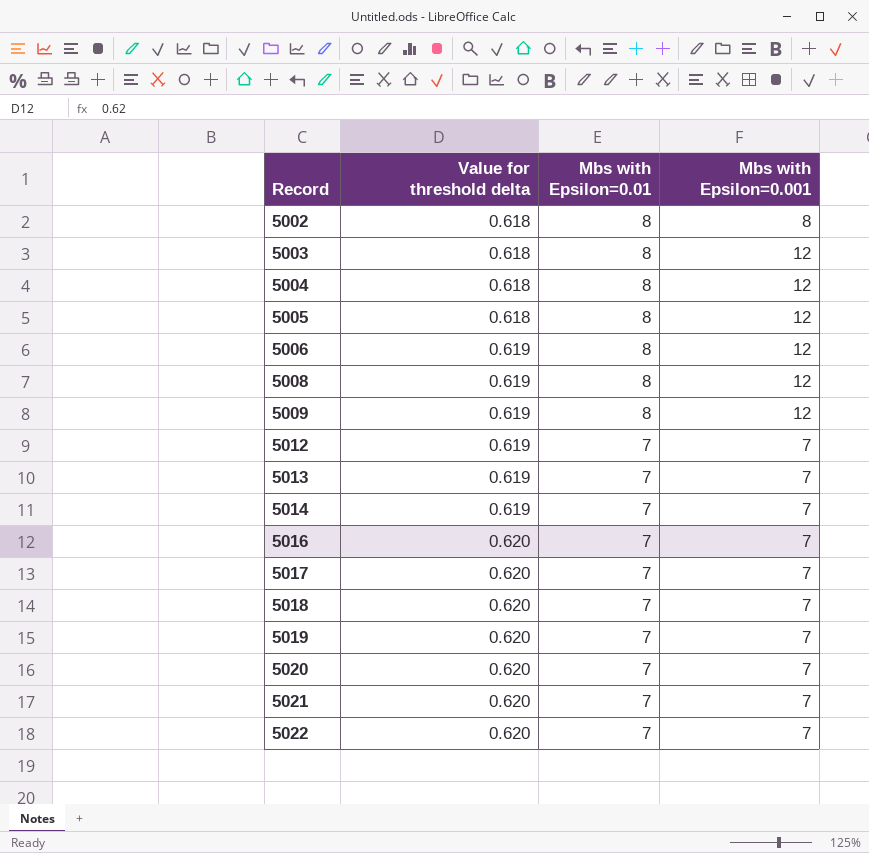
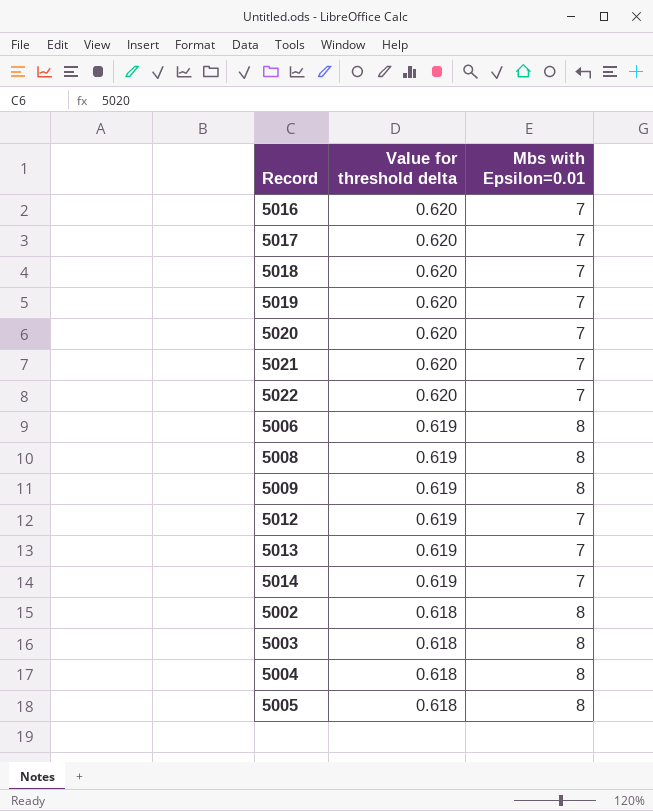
row order: Record ascending -> Value for threshold delta descending
column Mbs with Epsilon=0.001 | position: 4 -> none

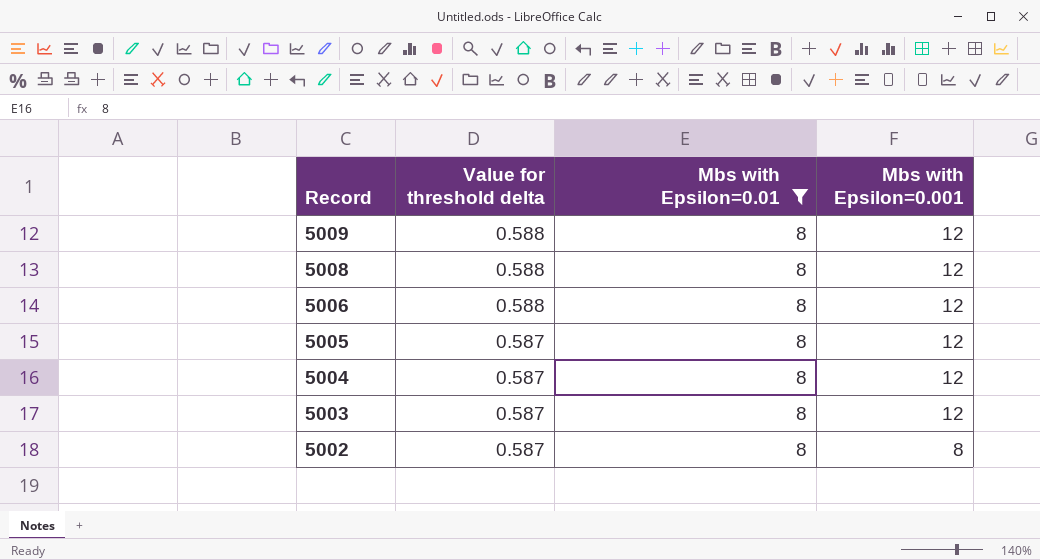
filter: none -> Mbs with Epsilon=0.01 = 8
row order: Value for threshold delta descending -> Record descending
column Mbs with Epsilon=0.001 | position: none -> 4
5009 | Value for threshold delta: 0.619 -> 0.588
5008 | Value for threshold delta: 0.619 -> 0.588
5006 | Value for threshold delta: 0.619 -> 0.588
5005 | Value for threshold delta: 0.618 -> 0.587
5004 | Value for threshold delta: 0.618 -> 0.587
5003 | Value for threshold delta: 0.618 -> 0.587
5002 | Value for threshold delta: 0.618 -> 0.587

